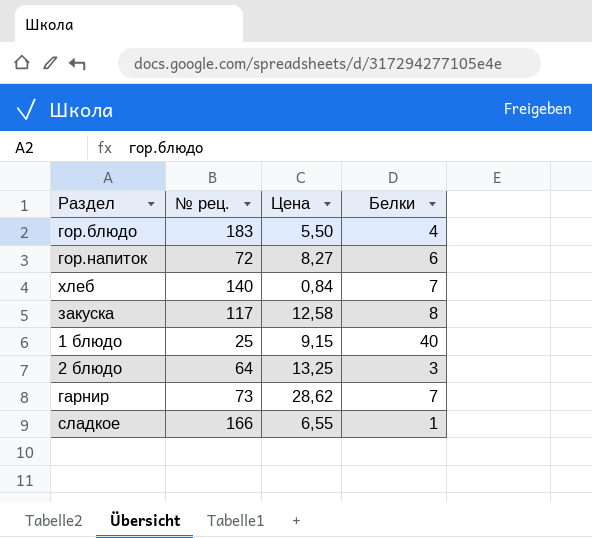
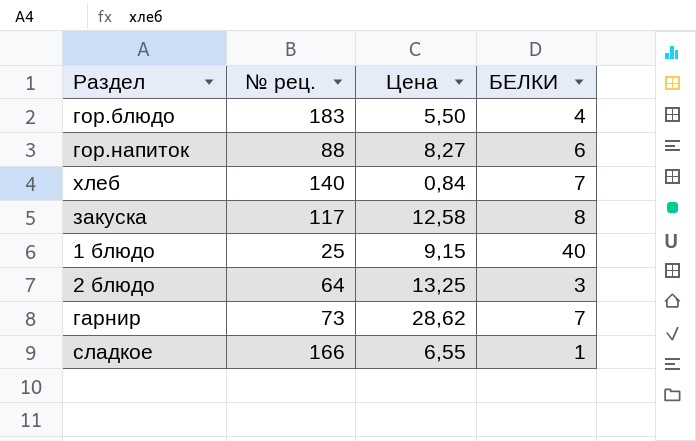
column name: Белки -> БЕЛКИ
гор.напиток | № рец.: 72 -> 88

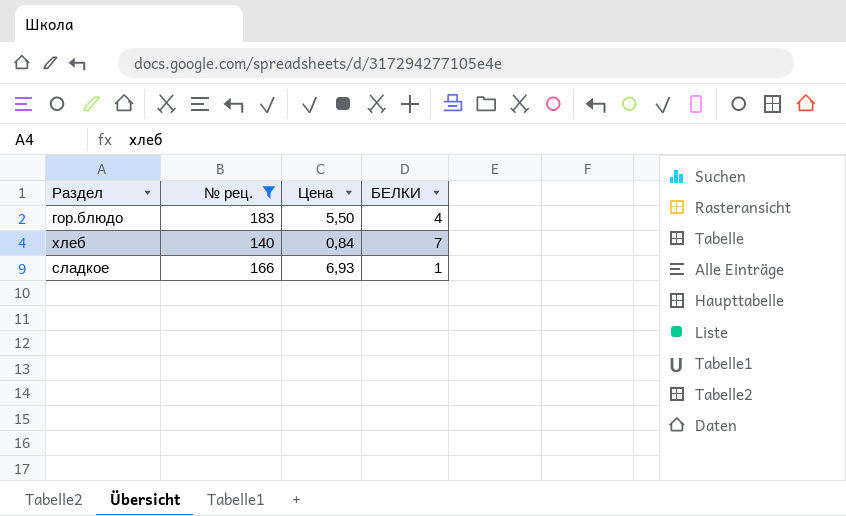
filter: none -> № рец. >= 140
сладкое | Цена: 6,55 -> 6,93

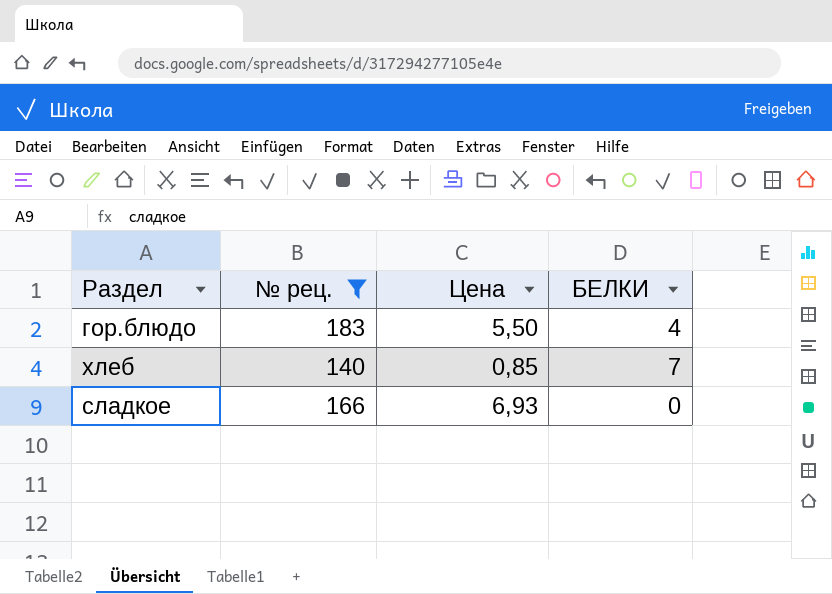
хлеб | Цена: 0,84 -> 0,85
сладкое | БЕЛКИ: 1 -> 0

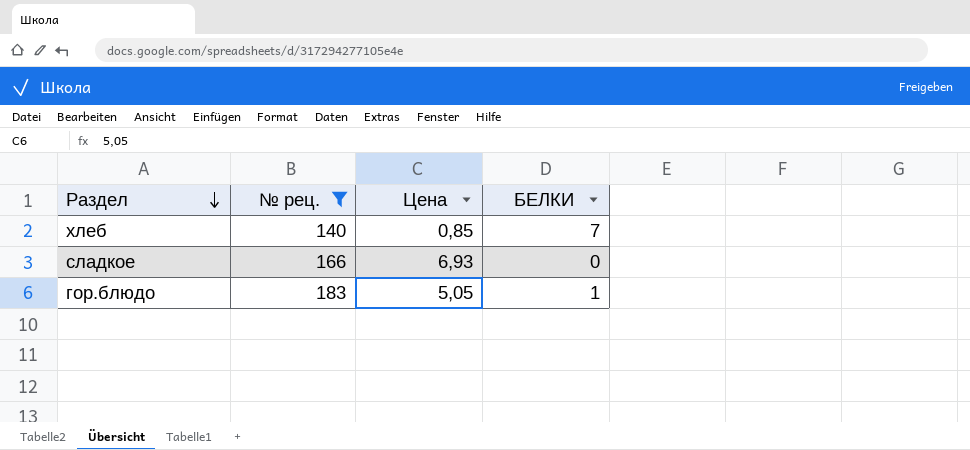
row order: none -> Раздел descending
гор.блюдо | Цена: 5,50 -> 5,05
гор.блюдо | БЕЛКИ: 4 -> 1

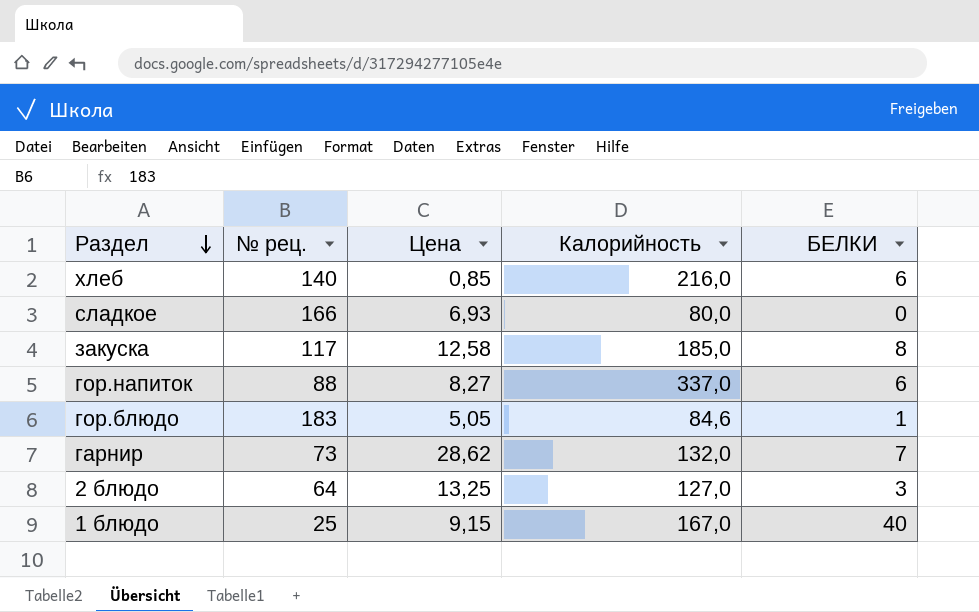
filter: № рец. >= 140 -> none
column Калорийность | position: none -> 4
хлеб | БЕЛКИ: 7 -> 6

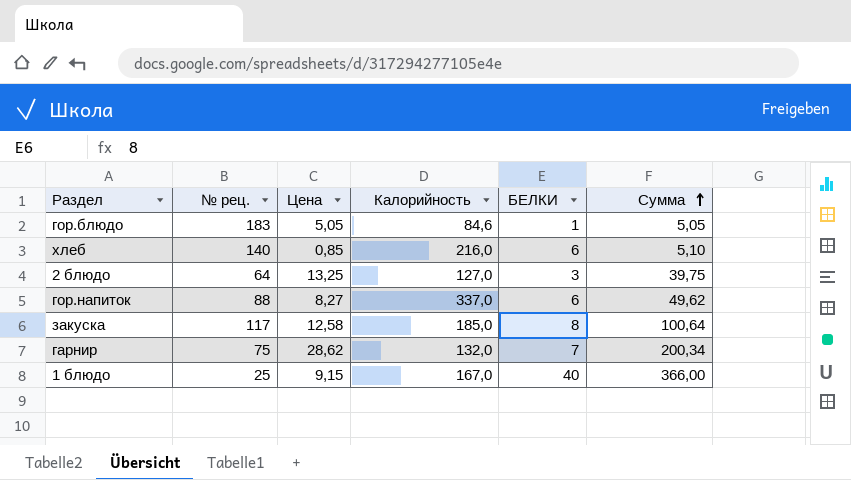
row order: Раздел descending -> Сумма ascending
column Сумма | formula: none -> [Цена] * [БЕЛКИ]
row сладкое: 166 | 6,93 | 80,0 | 0 -> none
гарнир | № рец.: 73 -> 75

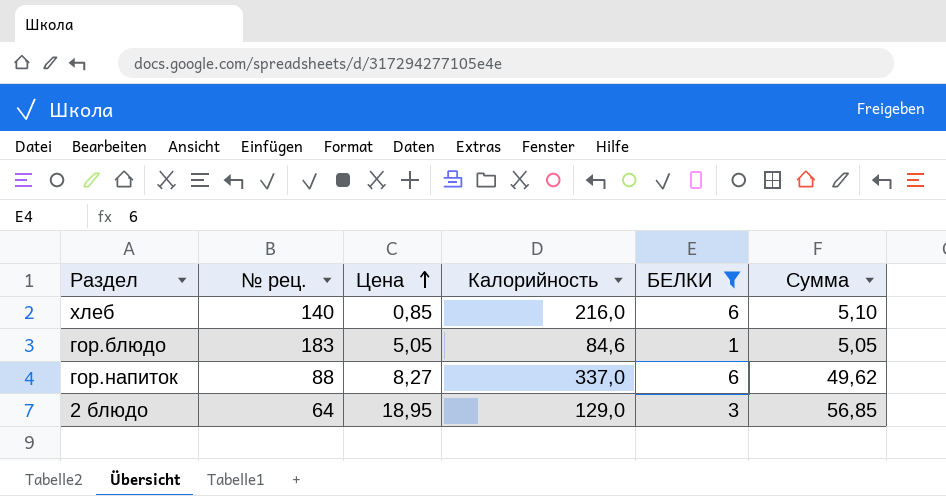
filter: none -> БЕЛКИ <= 6
row order: Сумма ascending -> Цена ascending
2 блюдо | Цена: 13,25 -> 18,95
2 блюдо | Калорийность: 127,0 -> 129,0
2 блюдо | Сумма: 39,75 -> 56,85

